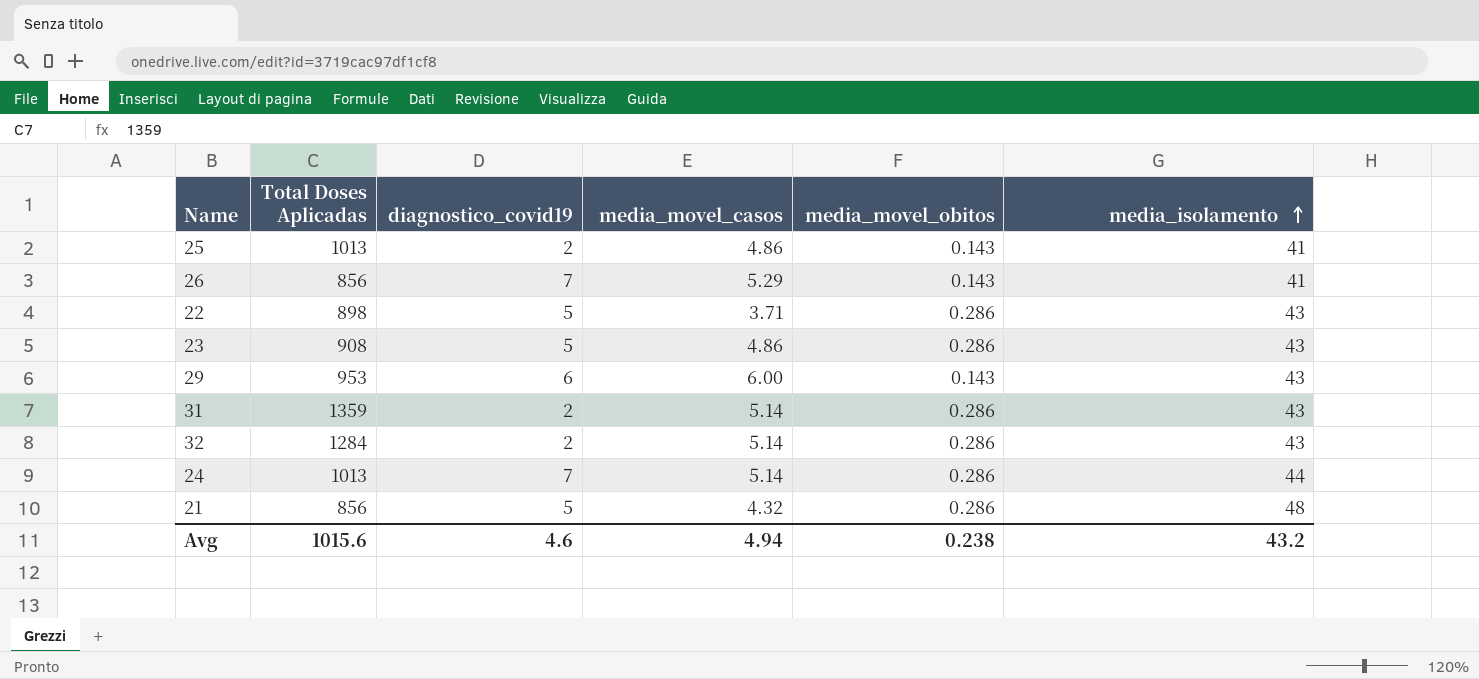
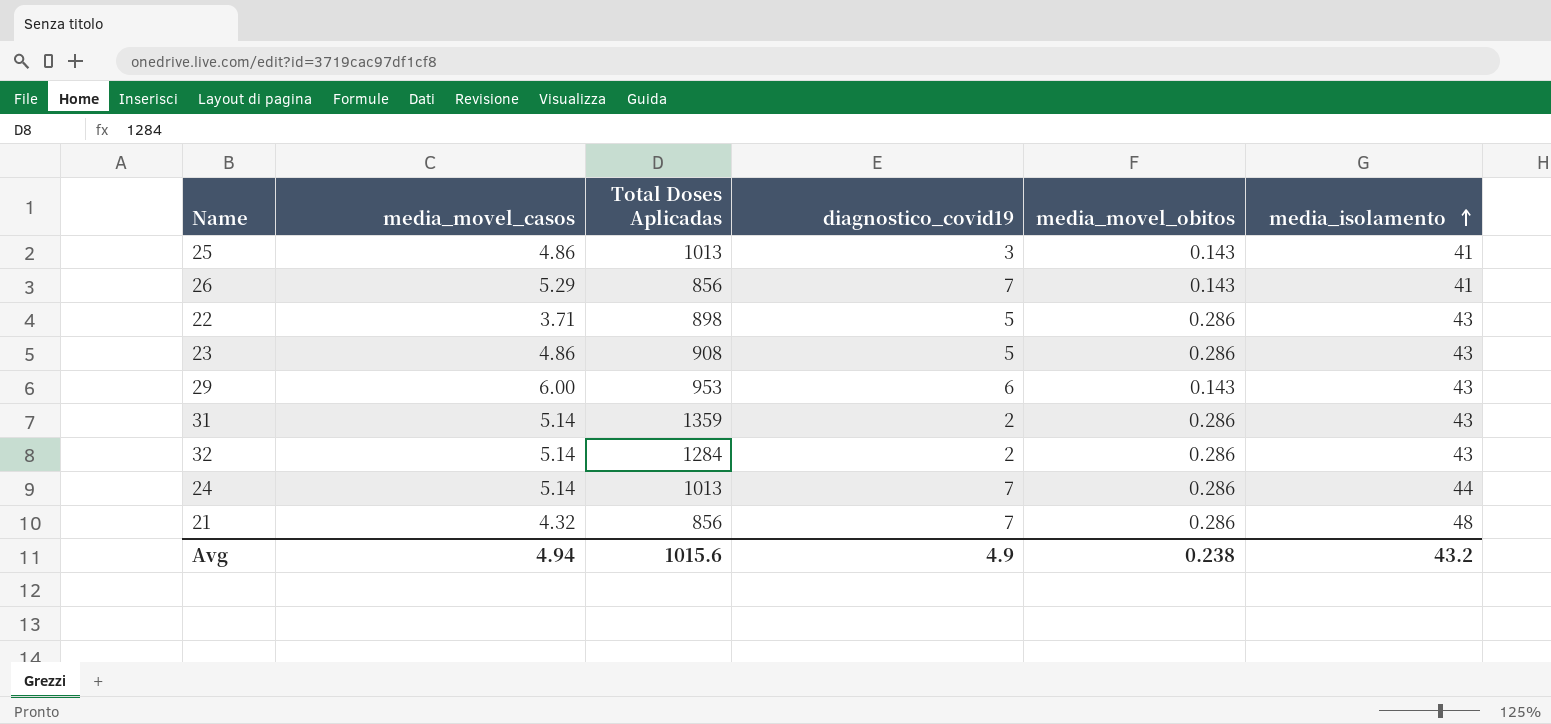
column media_movel_casos | position: 4 -> 2
25 | diagnostico_covid19: 2 -> 3
21 | diagnostico_covid19: 5 -> 7
Avg | diagnostico_covid19: 4.6 -> 4.9

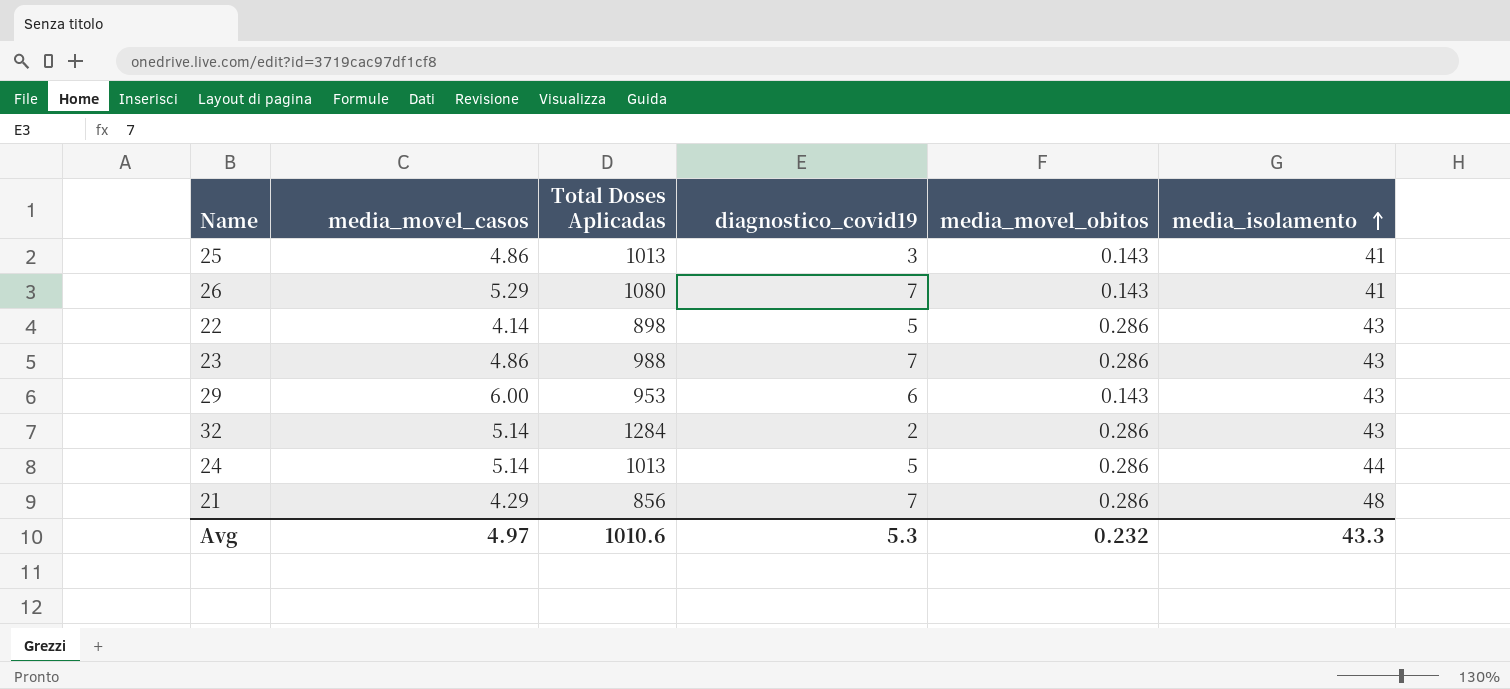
row 31: 5.14 | 1359 | 2 | 0.286 | 43 -> none
26 | Total Doses Aplicadas: 856 -> 1080
22 | media_movel_casos: 3.71 -> 4.14
23 | Total Doses Aplicadas: 908 -> 988
23 | diagnostico_covid19: 5 -> 7
24 | diagnostico_covid19: 7 -> 5
21 | media_movel_casos: 4.32 -> 4.29
Avg | media_movel_casos: 4.94 -> 4.97
Avg | Total Doses Aplicadas: 1015.6 -> 1010.6
Avg | diagnostico_covid19: 4.9 -> 5.3
Avg | media_movel_obitos: 0.238 -> 0.232
Avg | media_isolamento: 43.2 -> 43.3

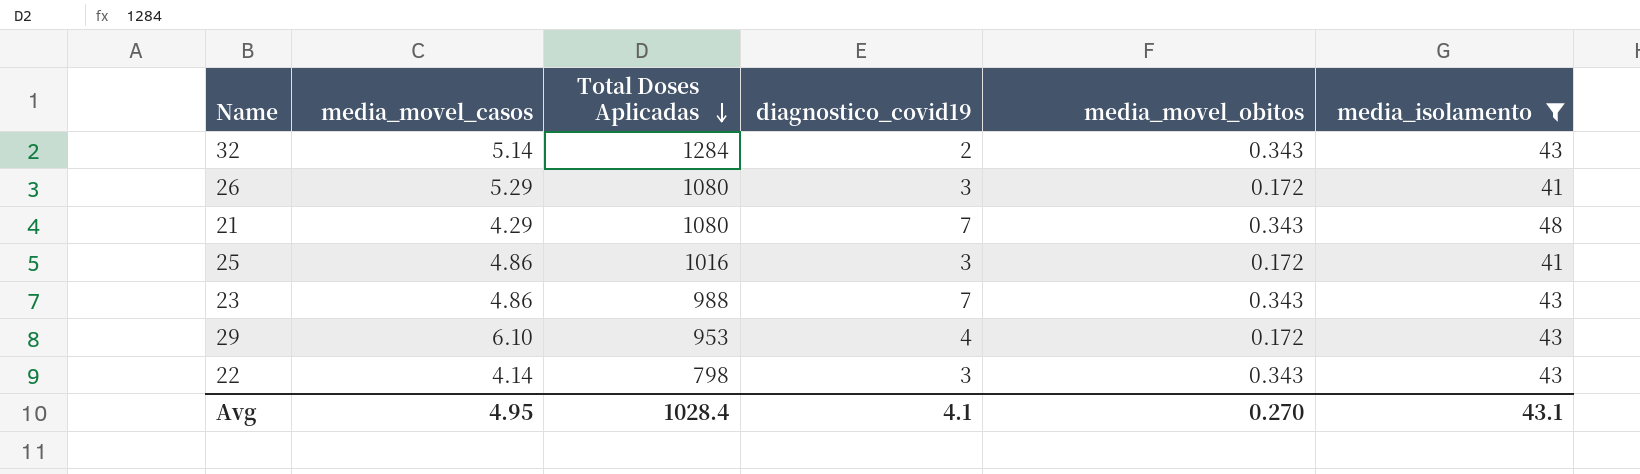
filter: none -> media_isolamento != 44
row order: media_isolamento ascending -> Total Doses Aplicadas descending
32 | media_movel_obitos: 0.286 -> 0.343
26 | diagnostico_covid19: 7 -> 3
26 | media_movel_obitos: 0.143 -> 0.172
21 | Total Doses Aplicadas: 856 -> 1080
21 | media_movel_obitos: 0.286 -> 0.343
25 | Total Doses Aplicadas: 1013 -> 1016
25 | media_movel_obitos: 0.143 -> 0.172
23 | media_movel_obitos: 0.286 -> 0.343
29 | media_movel_casos: 6.00 -> 6.10
29 | diagnostico_covid19: 6 -> 4
29 | media_movel_obitos: 0.143 -> 0.172
22 | Total Doses Aplicadas: 898 -> 798
22 | diagnostico_covid19: 5 -> 3
22 | media_movel_obitos: 0.286 -> 0.343
Avg | media_movel_casos: 4.97 -> 4.95
Avg | Total Doses Aplicadas: 1010.6 -> 1028.4
Avg | diagnostico_covid19: 5.3 -> 4.1
Avg | media_movel_obitos: 0.232 -> 0.270
Avg | media_isolamento: 43.3 -> 43.1

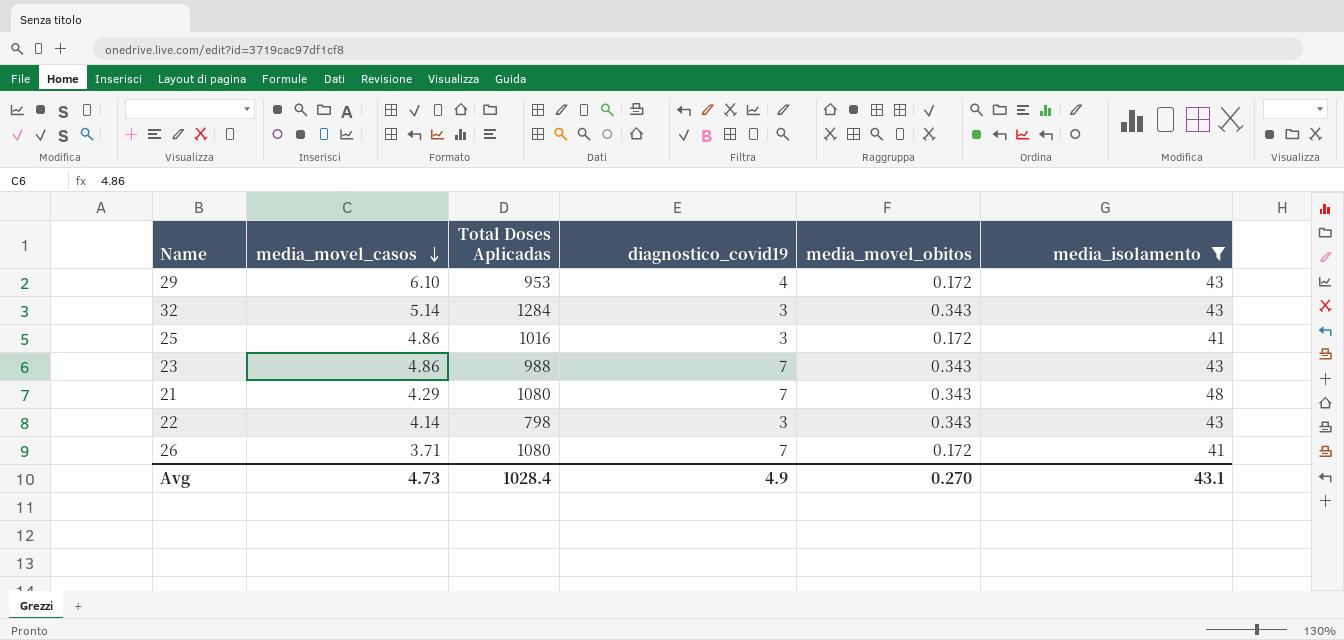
row order: Total Doses Aplicadas descending -> media_movel_casos descending
32 | diagnostico_covid19: 2 -> 3
26 | media_movel_casos: 5.29 -> 3.71
26 | diagnostico_covid19: 3 -> 7
Avg | media_movel_casos: 4.95 -> 4.73
Avg | diagnostico_covid19: 4.1 -> 4.9

